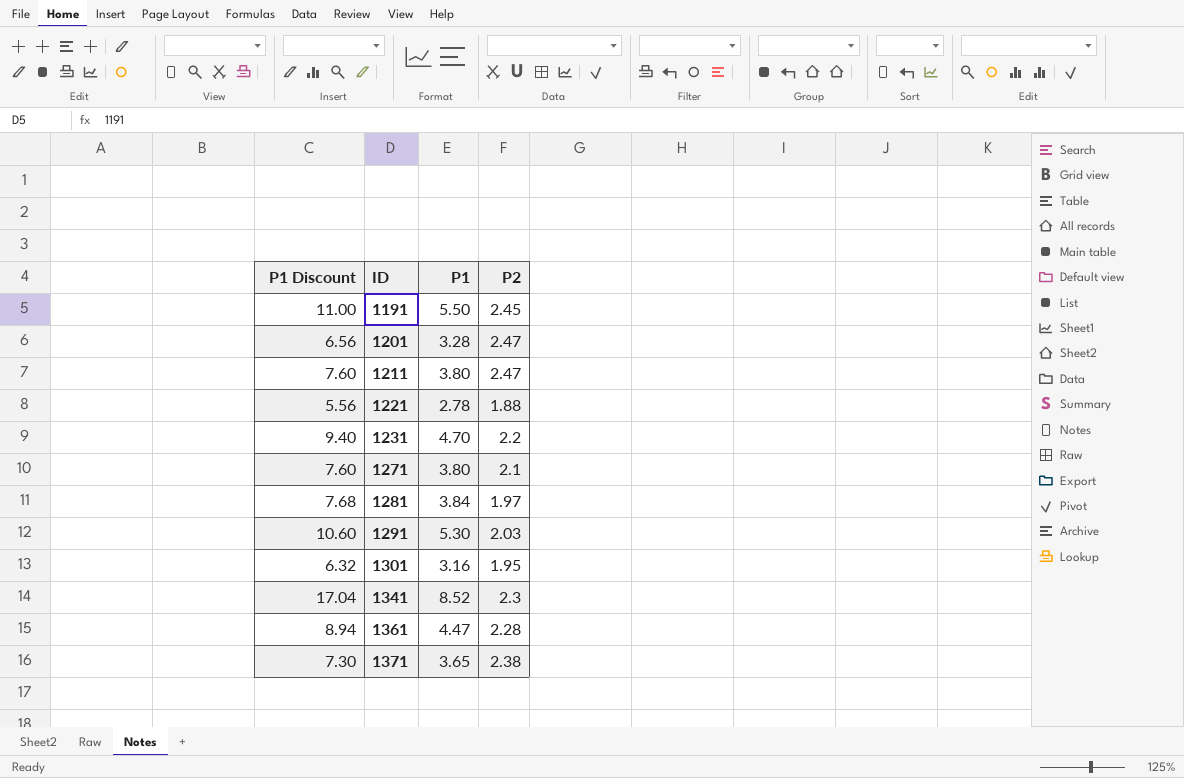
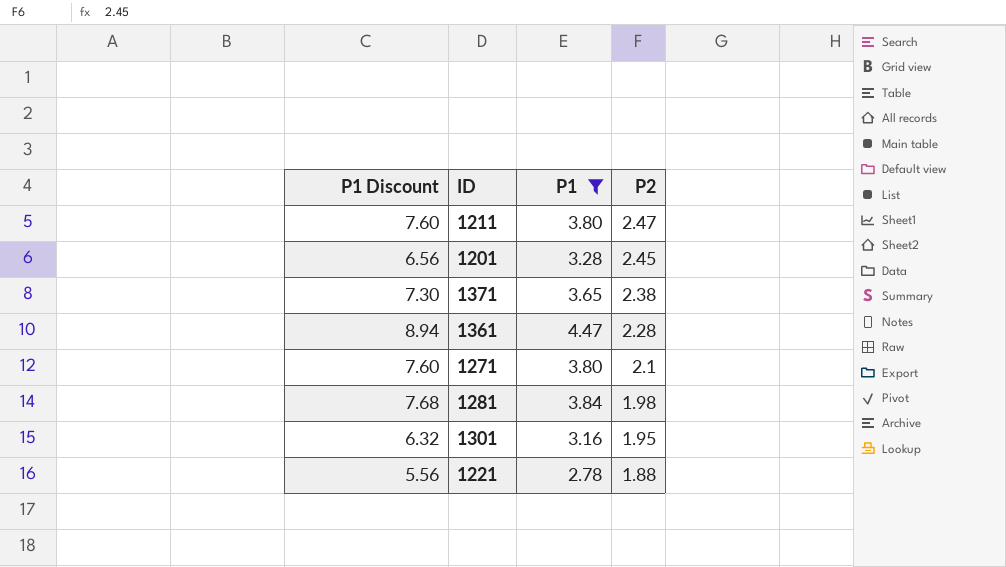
filter: none -> P1 <= 4.47
row order: ID ascending -> P2 descending
1201 | P2: 2.47 -> 2.45
1281 | P2: 1.97 -> 1.98

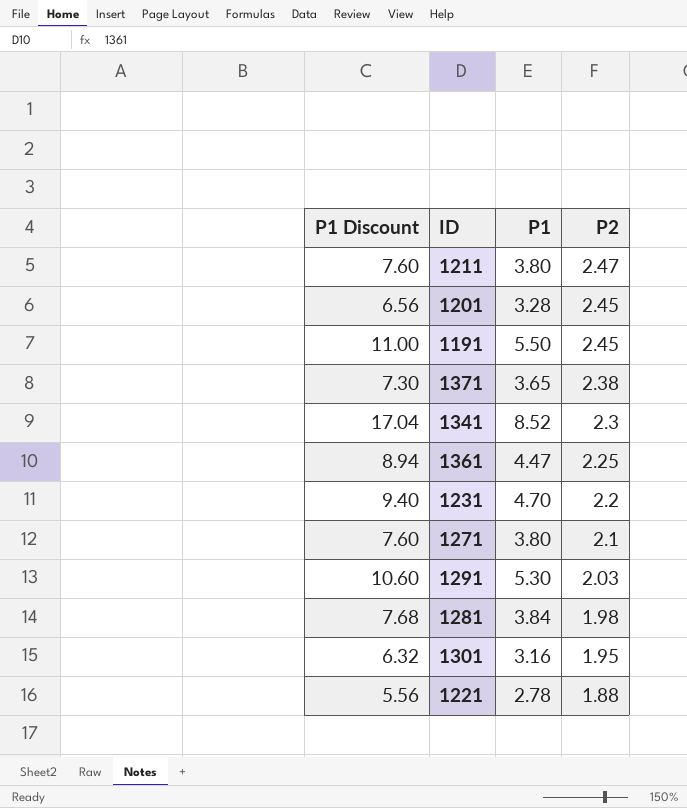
filter: P1 <= 4.47 -> none
1361 | P2: 2.28 -> 2.25

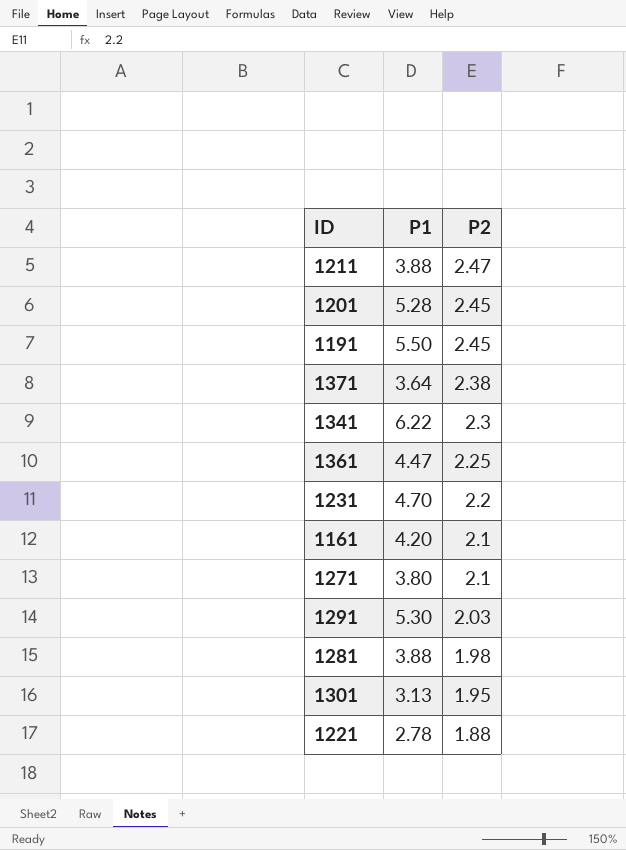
column P1 Discount | formula: [P1] * 2 -> none
1211 | P1: 3.80 -> 3.88
1201 | P1: 3.28 -> 5.28
1371 | P1: 3.65 -> 3.64
1341 | P1: 8.52 -> 6.22
row 1161: none -> 4.20 | 2.1
1281 | P1: 3.84 -> 3.88
1301 | P1: 3.16 -> 3.13

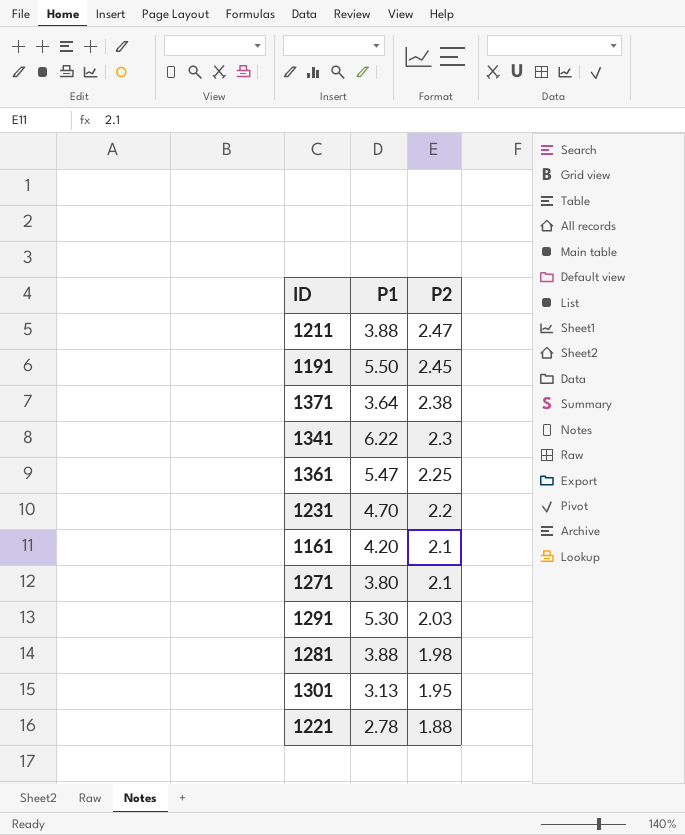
row 1201: 5.28 | 2.45 -> none
1361 | P1: 4.47 -> 5.47

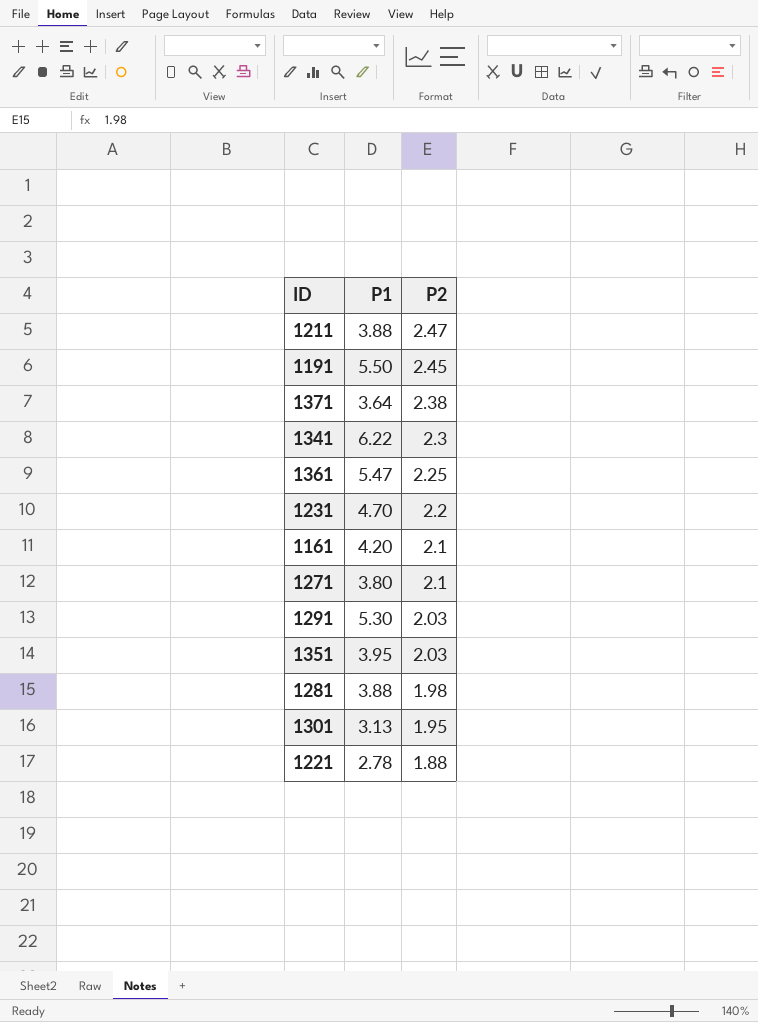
row 1351: none -> 3.95 | 2.03

